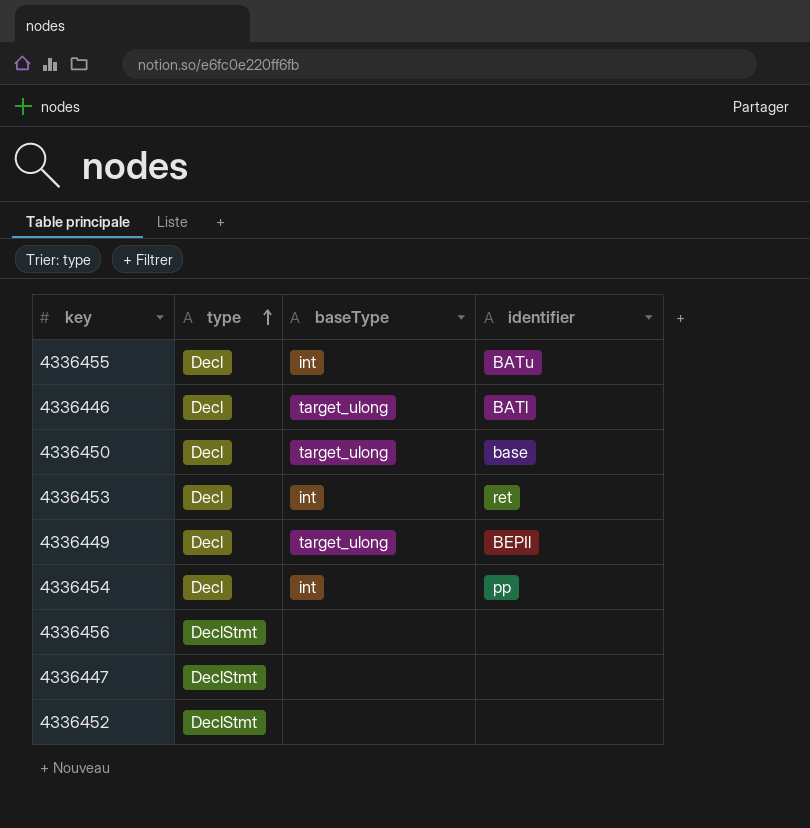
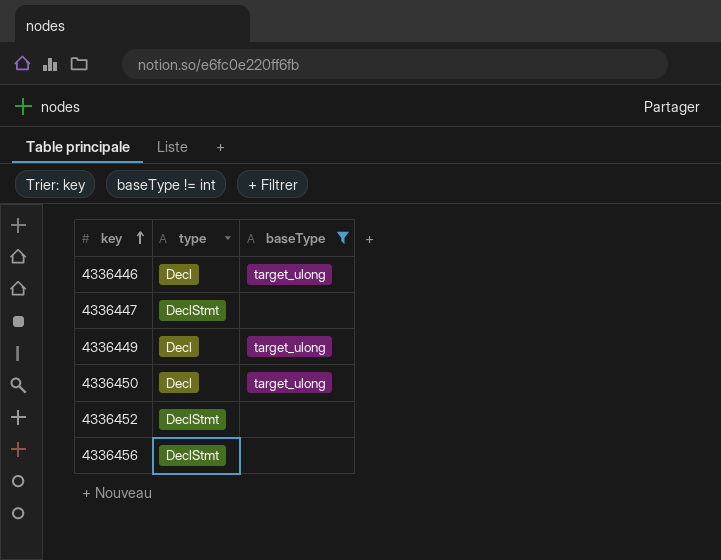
filter: none -> baseType != int
row order: type ascending -> key ascending
column identifier | position: 4 -> none

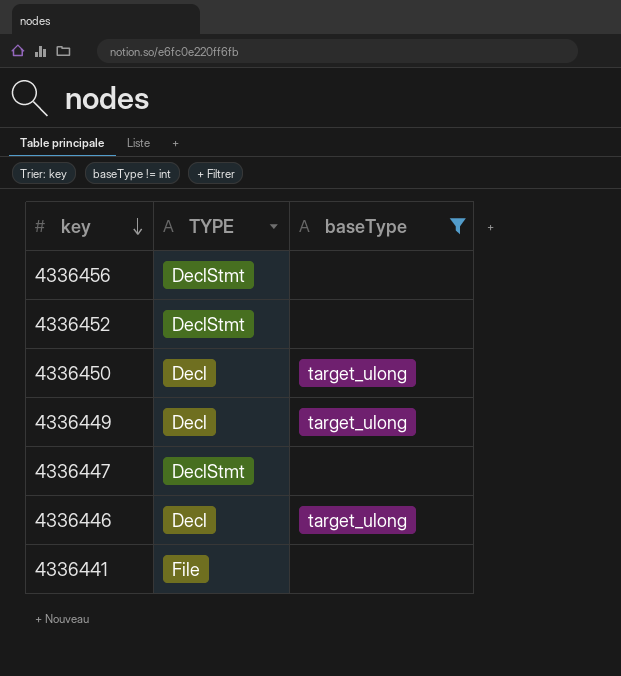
row order: key ascending -> key descending
column name: type -> TYPE
row 4336441: none -> File | none

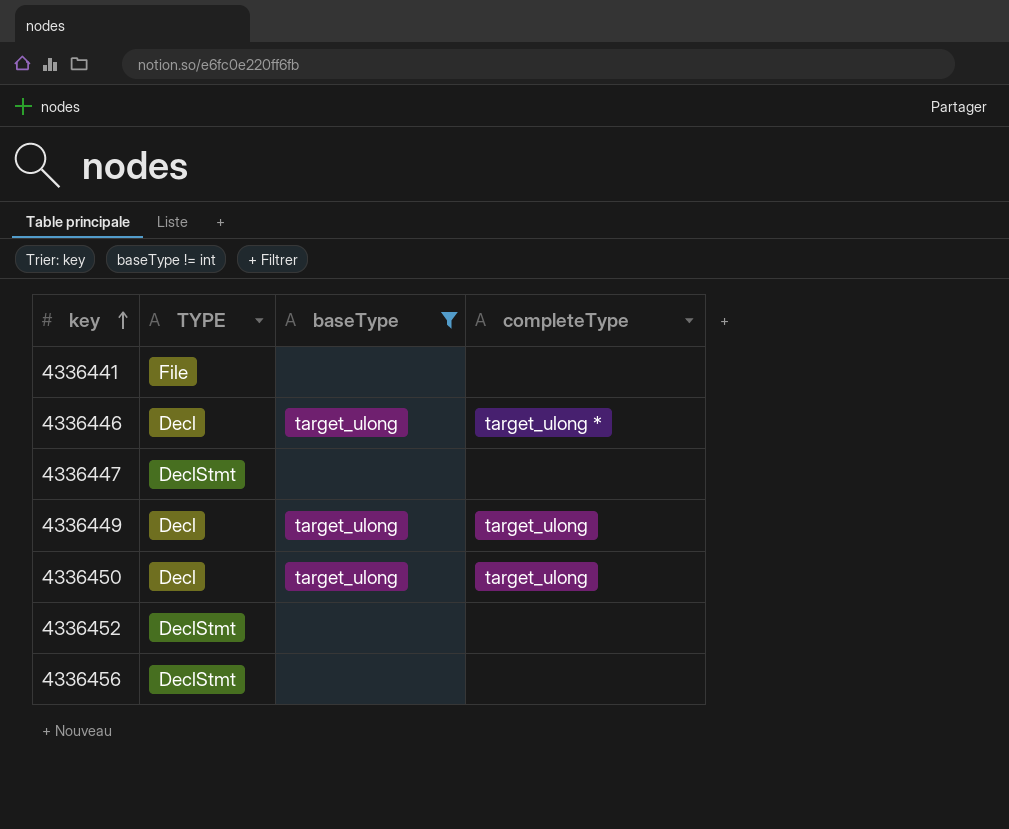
row order: key descending -> key ascending
column completeType | position: none -> 4

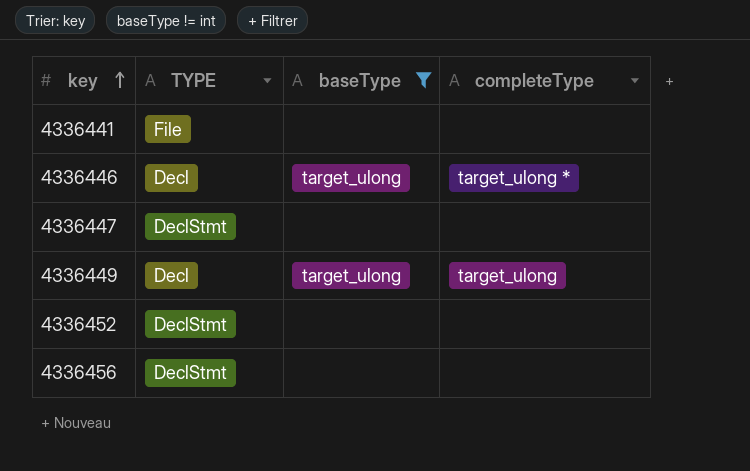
row 4336450: Decl | target_ulong | target_ulong -> none

